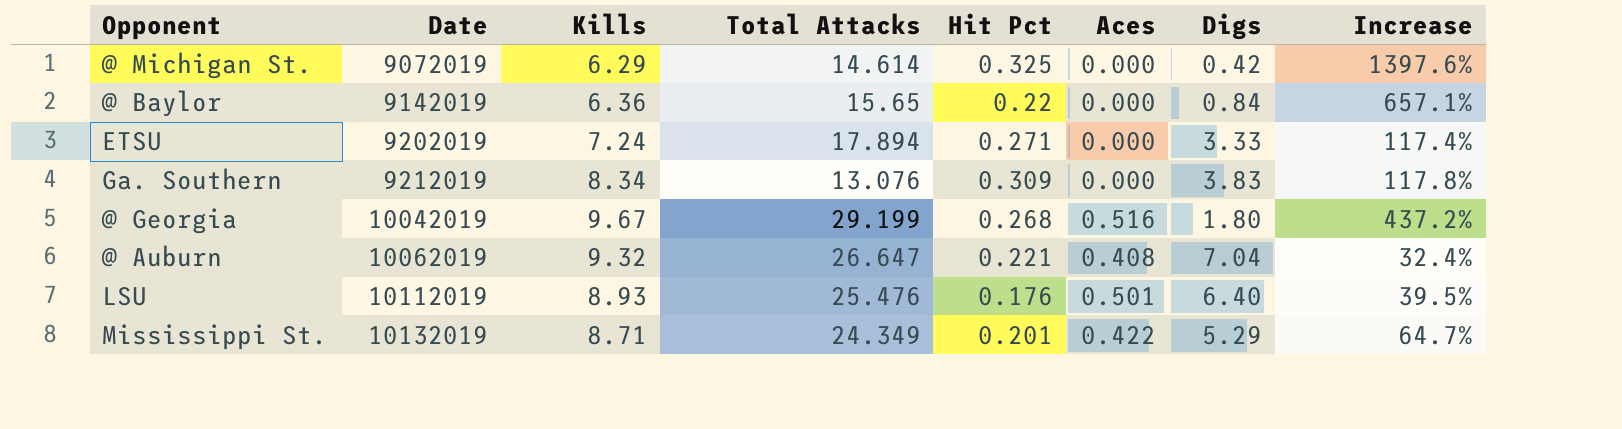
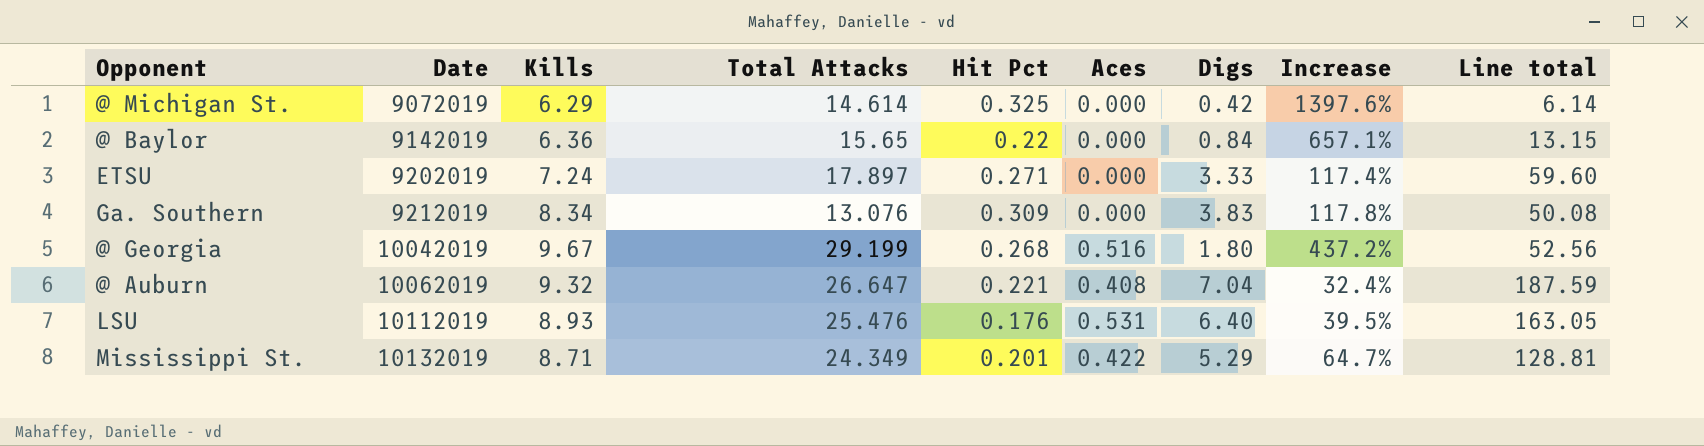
column Line total | formula: none -> [Total Attacks] * [Digs]
ETSU | Total Attacks: 17.894 -> 17.897
LSU | Aces: 0.501 -> 0.531

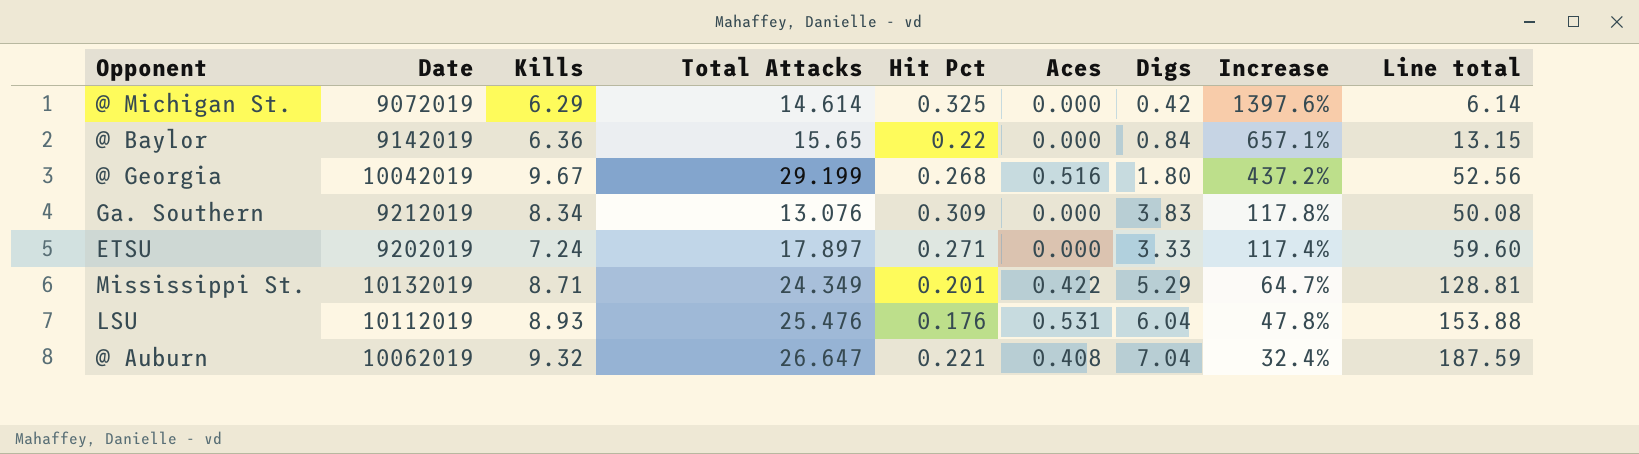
row order: Date ascending -> Increase descending
LSU | Digs: 6.40 -> 6.04
LSU | Increase: 39.5% -> 47.8%
LSU | Line total: 163.05 -> 153.88

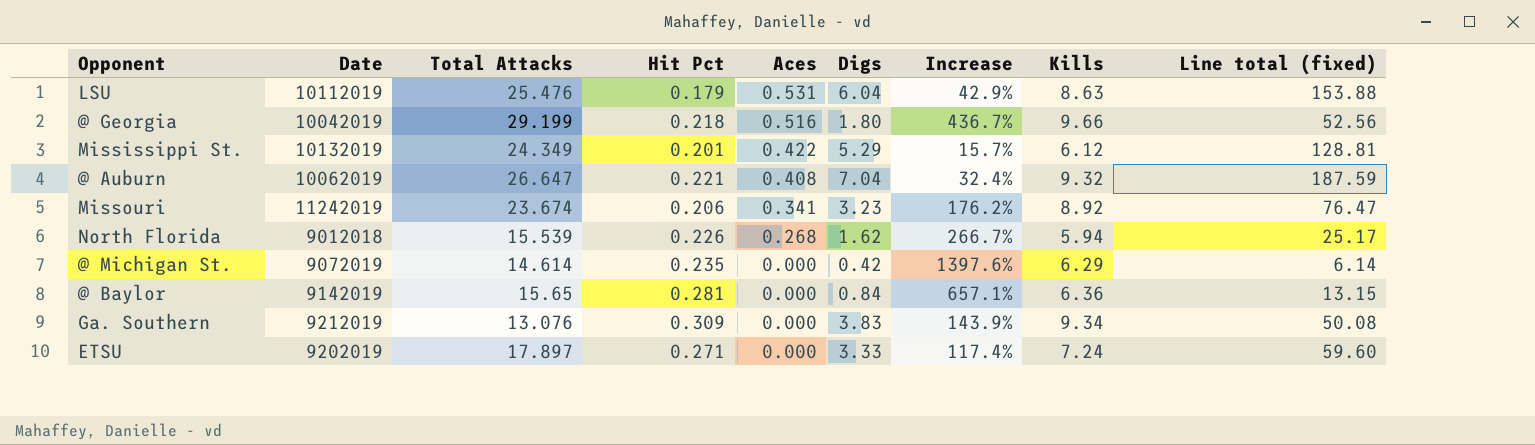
row order: Increase descending -> Aces descending
column Kills | position: 3 -> 8
column name: Line total -> Line total (fixed)
LSU | Hit Pct: 0.176 -> 0.179
LSU | Increase: 47.8% -> 42.9%
LSU | Kills: 8.93 -> 8.63
@ Georgia | Hit Pct: 0.268 -> 0.218
@ Georgia | Increase: 437.2% -> 436.7%
@ Georgia | Kills: 9.67 -> 9.66
Mississippi St. | Increase: 64.7% -> 15.7%
Mississippi St. | Kills: 8.71 -> 6.12
row Missouri: none -> 11242019 | 23.674 | 0.206 | 0.341 | 3.23 | 176.2% | 8.92 | 76.47
row North Florida: none -> 9012018 | 15.539 | 0.226 | 0.268 | 1.62 | 266.7% | 5.94 | 25.17
@ Michigan St. | Hit Pct: 0.325 -> 0.235
@ Baylor | Hit Pct: 0.22 -> 0.281
Ga. Southern | Increase: 117.8% -> 143.9%
Ga. Southern | Kills: 8.34 -> 9.34

